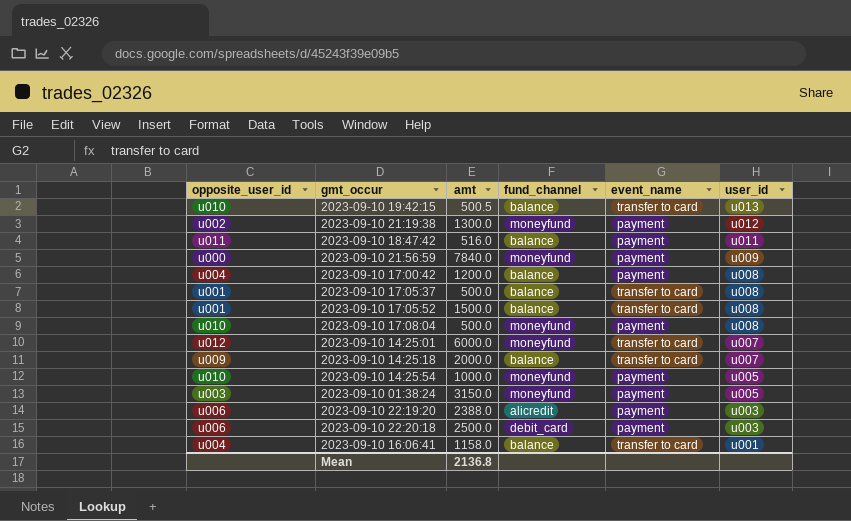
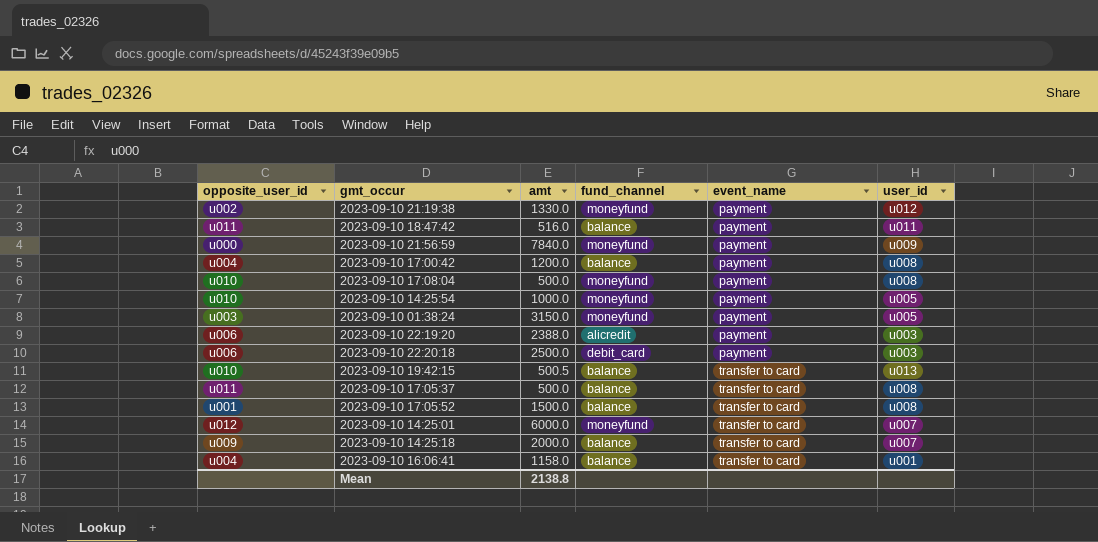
row order: user_id descending -> event_name ascending
2023-09-10 21:19:38 | amt: 1300.0 -> 1330.0
2023-09-10 17:05:37 | opposite_user_id: u001 -> u011
Mean | amt: 2136.8 -> 2138.8

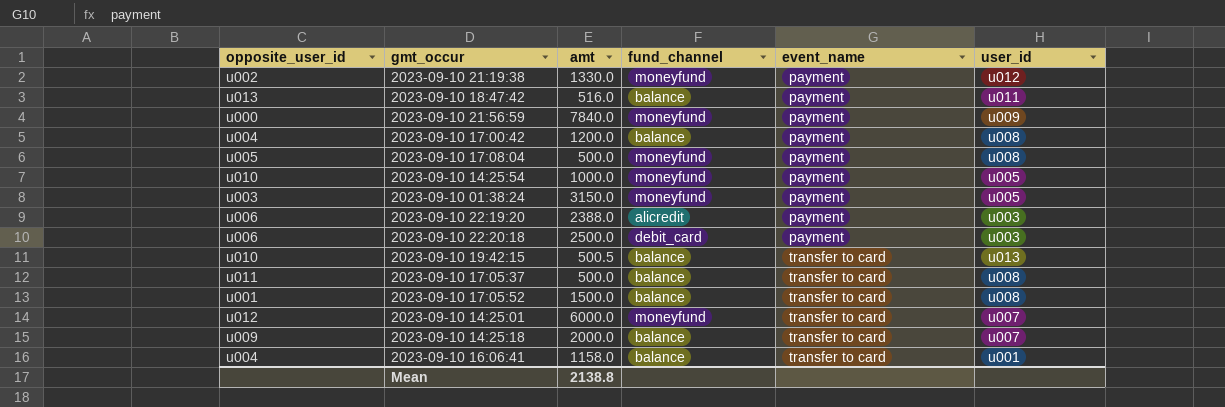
2023-09-10 18:47:42 | opposite_user_id: u011 -> u013
2023-09-10 17:08:04 | opposite_user_id: u010 -> u005

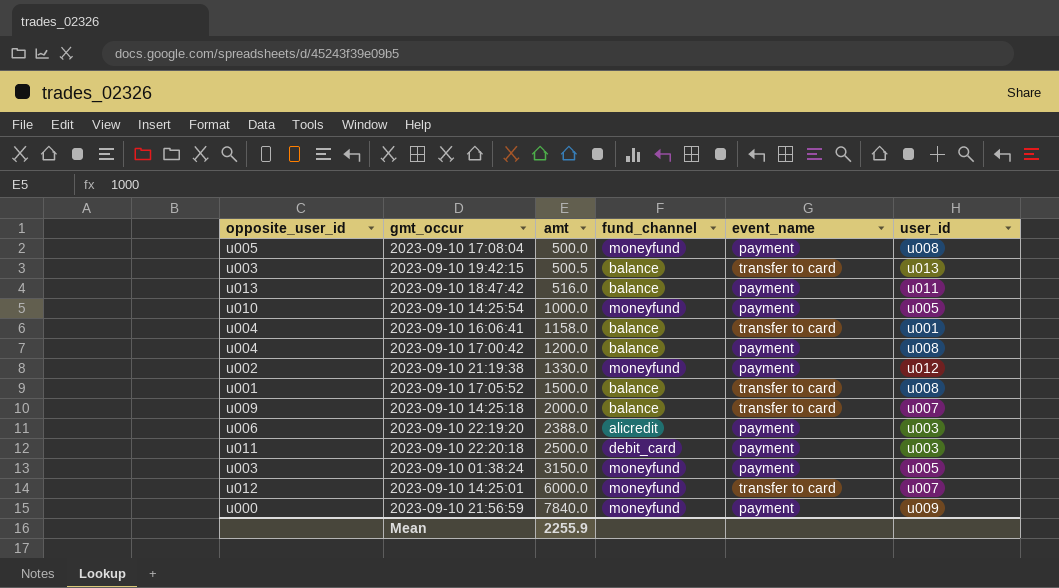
row order: event_name ascending -> amt ascending
row 2023-09-10 17:05:37: u011 | 500.0 | balance | transfer to card | u008 -> none
2023-09-10 19:42:15 | opposite_user_id: u010 -> u003
2023-09-10 22:20:18 | opposite_user_id: u006 -> u011
Mean | amt: 2138.8 -> 2255.9

